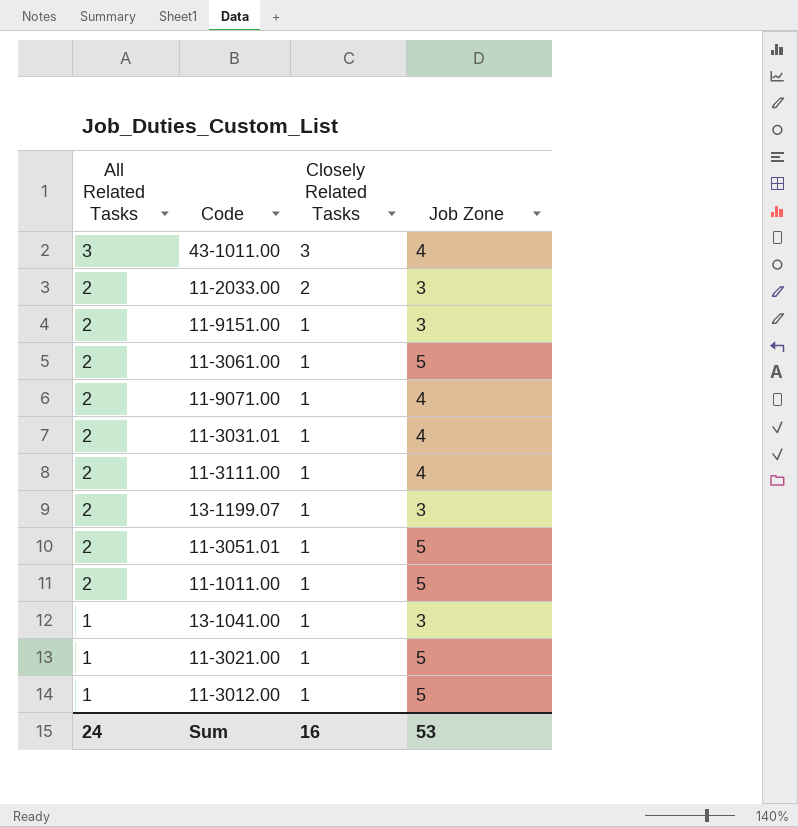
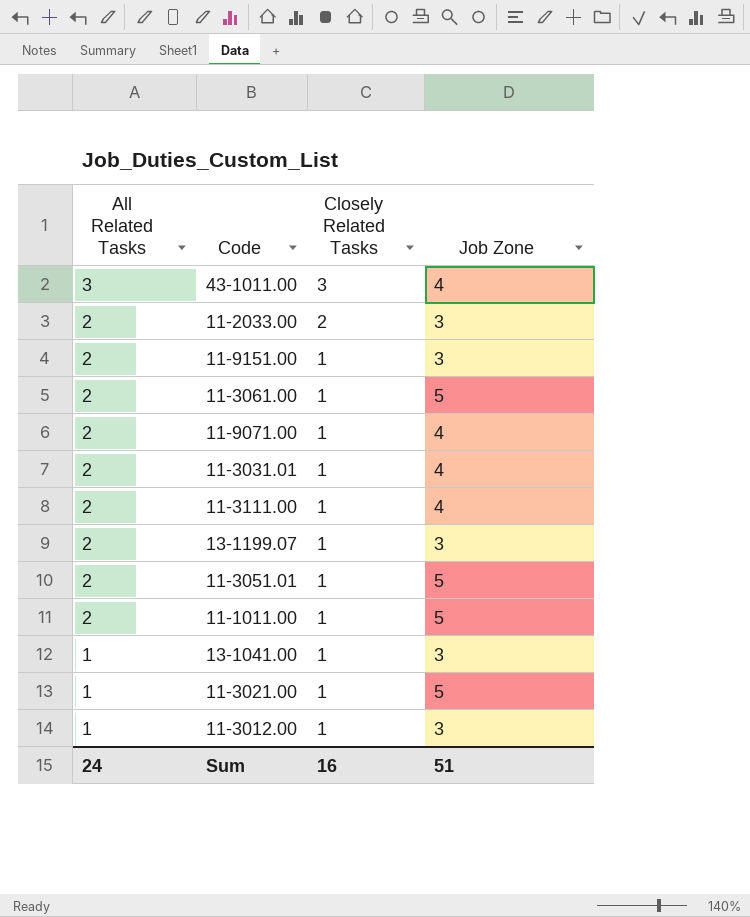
11-3012.00 | Job Zone: 5 -> 3
Sum | Job Zone: 53 -> 51

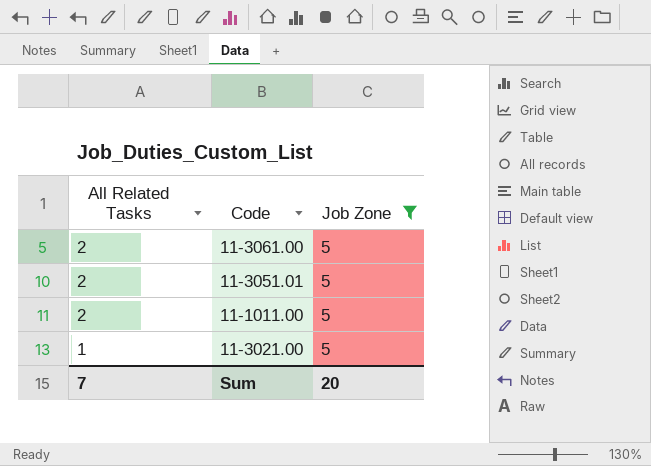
filter: none -> Job Zone = 5
column Closely Related Tasks | position: 3 -> none
Sum | All Related Tasks: 24 -> 7
Sum | Job Zone: 51 -> 20

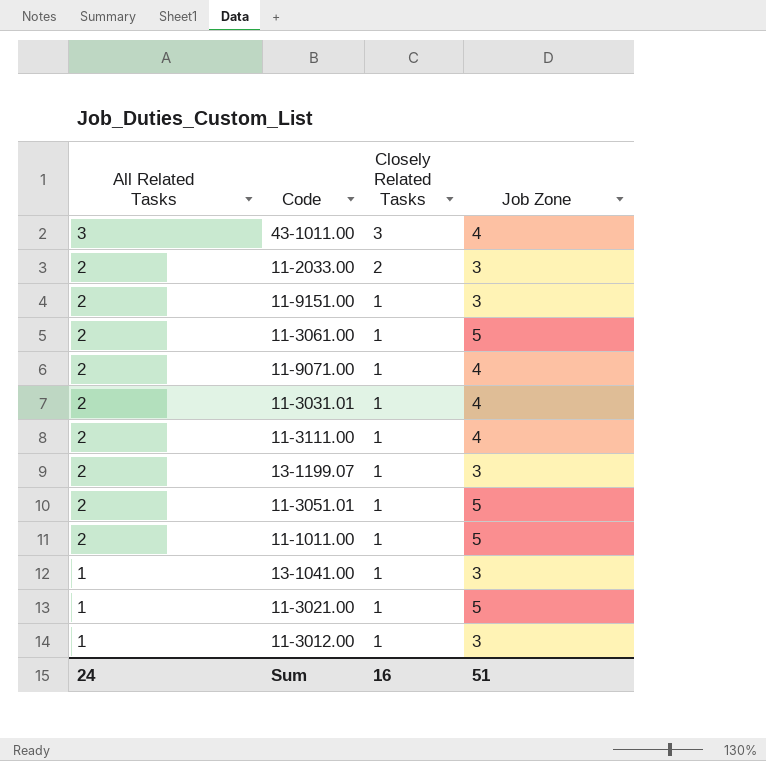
filter: Job Zone = 5 -> none
column Closely Related Tasks | position: none -> 3
Sum | All Related Tasks: 7 -> 24
Sum | Job Zone: 20 -> 51

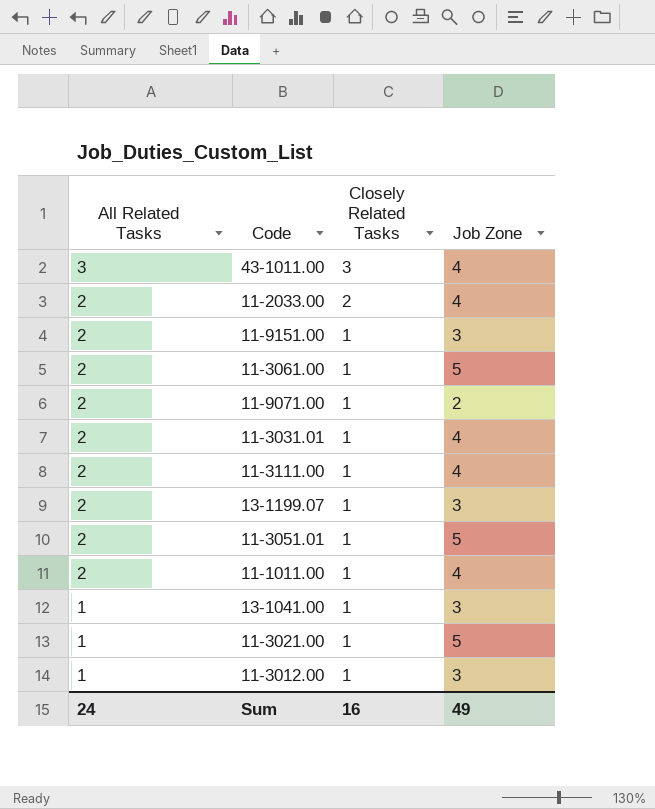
11-2033.00 | Job Zone: 3 -> 4
11-9071.00 | Job Zone: 4 -> 2
11-1011.00 | Job Zone: 5 -> 4
Sum | Job Zone: 51 -> 49

